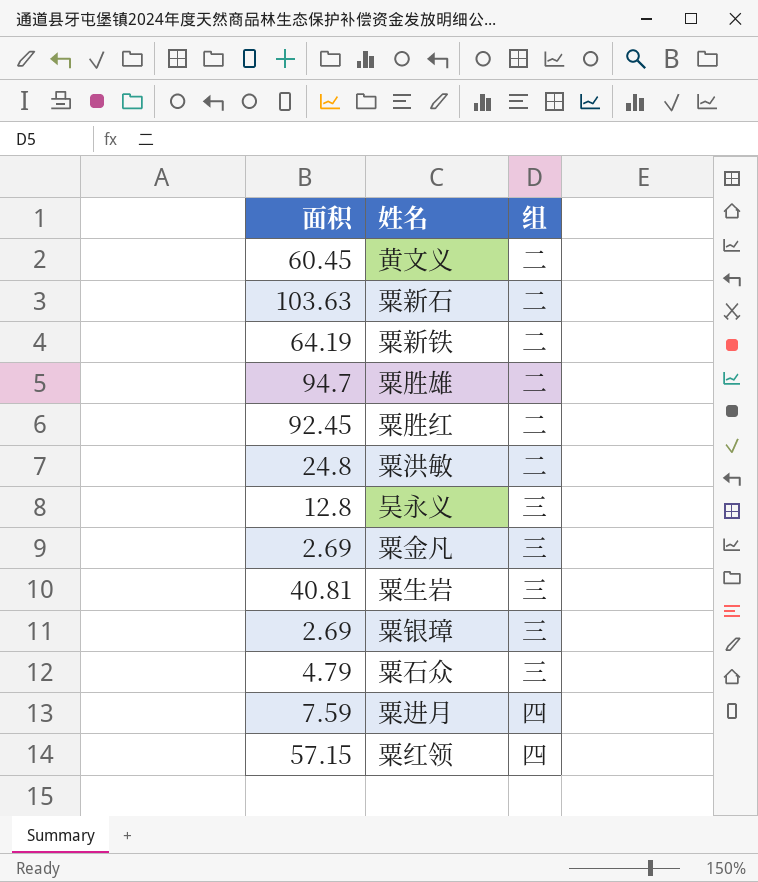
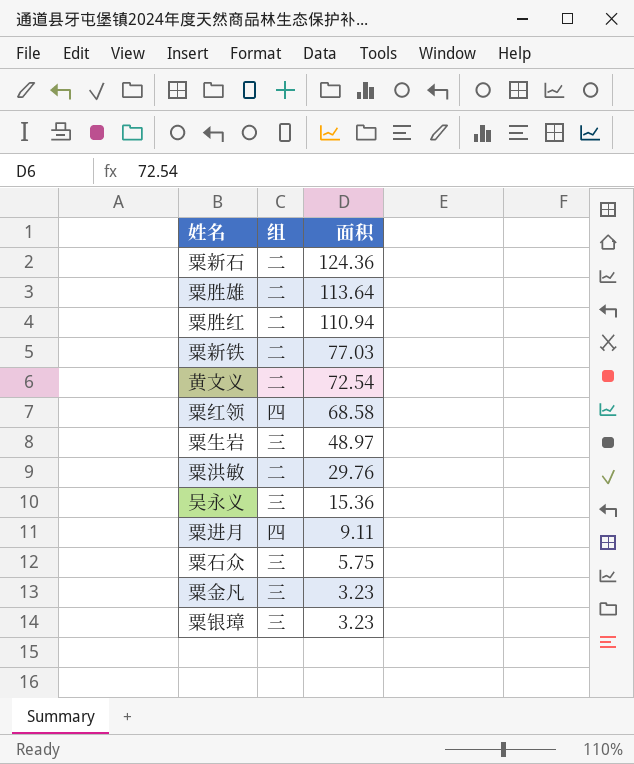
row order: none -> 面积 descending
column 面积 | position: 1 -> 3
粟新石 | 面积: 103.63 -> 124.36
粟胜雄 | 面积: 94.7 -> 113.64
粟胜红 | 面积: 92.45 -> 110.94
粟新铁 | 面积: 64.19 -> 77.03
黄文义 | 面积: 60.45 -> 72.54
粟红领 | 面积: 57.15 -> 68.58
粟生岩 | 面积: 40.81 -> 48.97
粟洪敏 | 面积: 24.8 -> 29.76
吴永义 | 面积: 12.8 -> 15.36
粟进月 | 面积: 7.59 -> 9.11
粟石众 | 面积: 4.79 -> 5.75
粟金凡 | 面积: 2.69 -> 3.23
粟银璋 | 面积: 2.69 -> 3.23

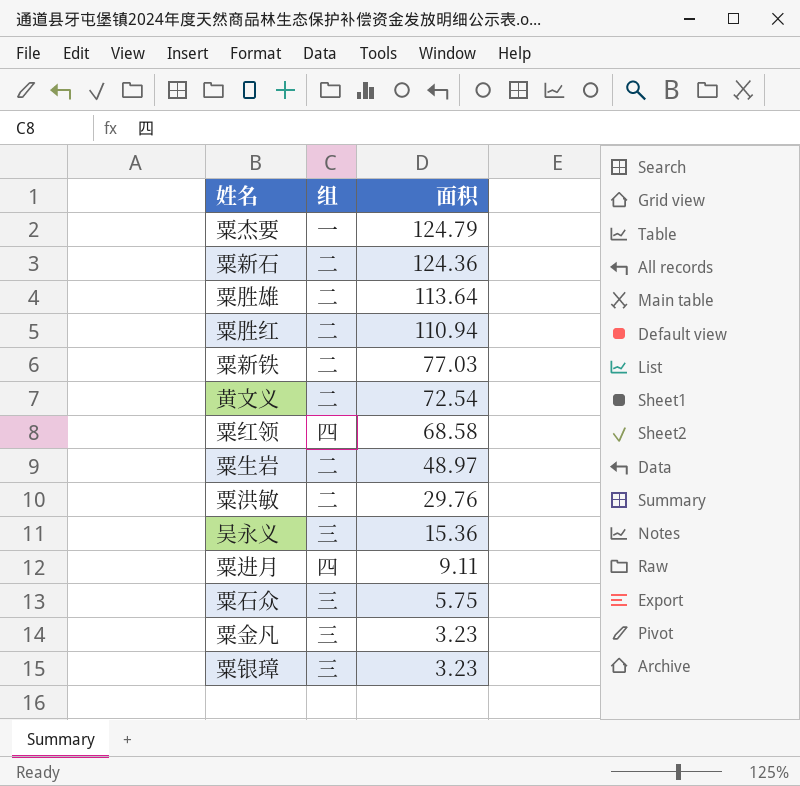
row 粟杰要: none -> 一 | 124.79
粟生岩 | 组: 三 -> 二

